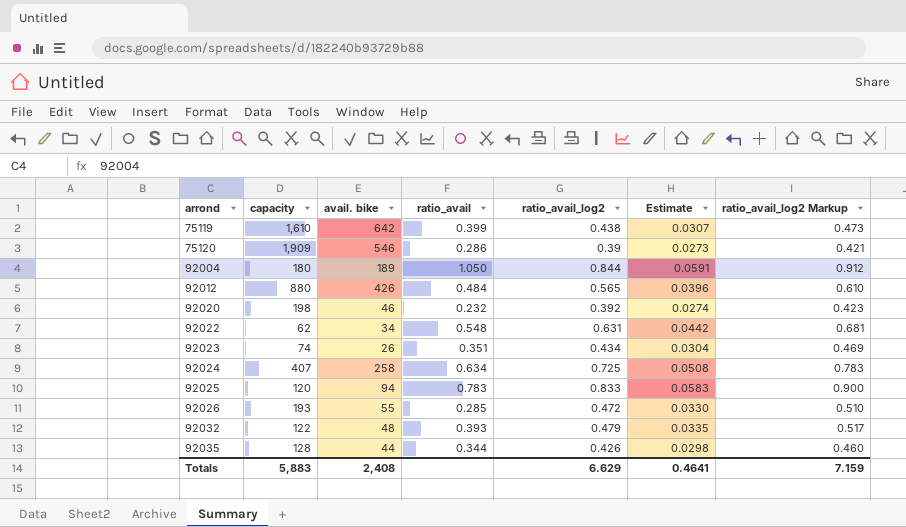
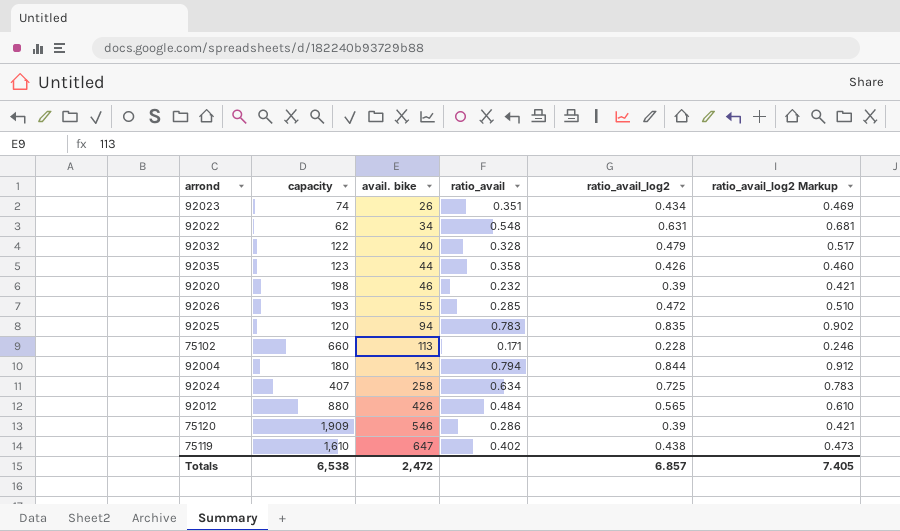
row order: arrond ascending -> avail. bike ascending
column Estimate | formula: [ratio_avail_log2] * 0.07 -> none
92032 | avail. bike: 48 -> 40
92032 | ratio_avail: 0.393 -> 0.328
92035 | capacity: 128 -> 123
92035 | ratio_avail: 0.344 -> 0.358
92020 | ratio_avail_log2: 0.392 -> 0.39
92020 | ratio_avail_log2 Markup: 0.423 -> 0.421
92025 | ratio_avail_log2: 0.833 -> 0.835
92025 | ratio_avail_log2 Markup: 0.900 -> 0.902
row 75102: none -> 660 | 113 | 0.171 | 0.228 | 0.246
92004 | avail. bike: 189 -> 143
92004 | ratio_avail: 1.050 -> 0.794
75119 | avail. bike: 642 -> 647
75119 | ratio_avail: 0.399 -> 0.402
Totals | capacity: 5,883 -> 6,538
Totals | avail. bike: 2,408 -> 2,472
Totals | ratio_avail_log2: 6.629 -> 6.857
Totals | ratio_avail_log2 Markup: 7.159 -> 7.405

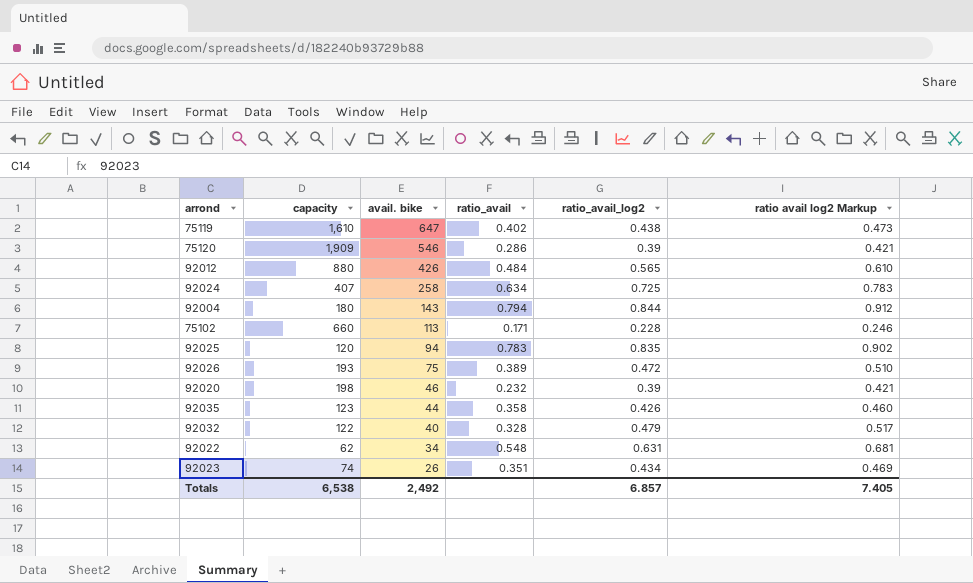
row order: avail. bike ascending -> avail. bike descending
column name: ratio_avail_log2 Markup -> ratio avail log2 Markup
92026 | avail. bike: 55 -> 75
92026 | ratio_avail: 0.285 -> 0.389
Totals | avail. bike: 2,472 -> 2,492

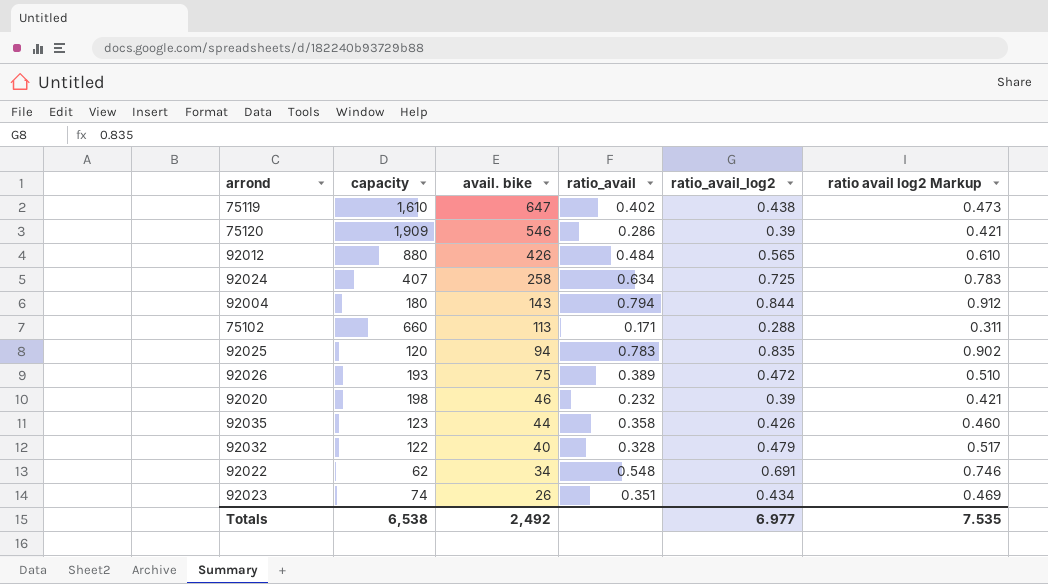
75102 | ratio_avail_log2: 0.228 -> 0.288
75102 | ratio avail log2 Markup: 0.246 -> 0.311
92022 | ratio_avail_log2: 0.631 -> 0.691
92022 | ratio avail log2 Markup: 0.681 -> 0.746
Totals | ratio_avail_log2: 6.857 -> 6.977
Totals | ratio avail log2 Markup: 7.405 -> 7.535

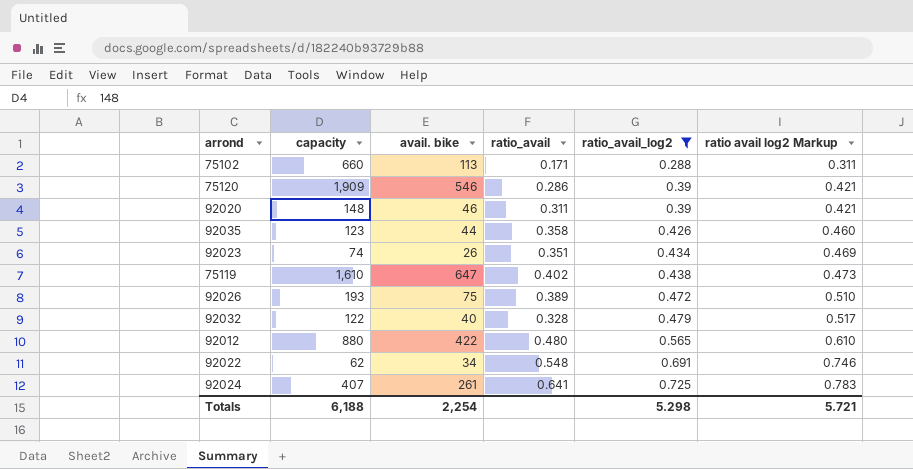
filter: none -> ratio_avail_log2 <= 0.725
row order: avail. bike descending -> ratio_avail_log2 ascending
92020 | capacity: 198 -> 148
92020 | ratio_avail: 0.232 -> 0.311
92012 | avail. bike: 426 -> 422
92012 | ratio_avail: 0.484 -> 0.480
92024 | avail. bike: 258 -> 261
92024 | ratio_avail: 0.634 -> 0.641
Totals | capacity: 6,538 -> 6,188
Totals | avail. bike: 2,492 -> 2,254
Totals | ratio_avail_log2: 6.977 -> 5.298
Totals | ratio avail log2 Markup: 7.535 -> 5.721

